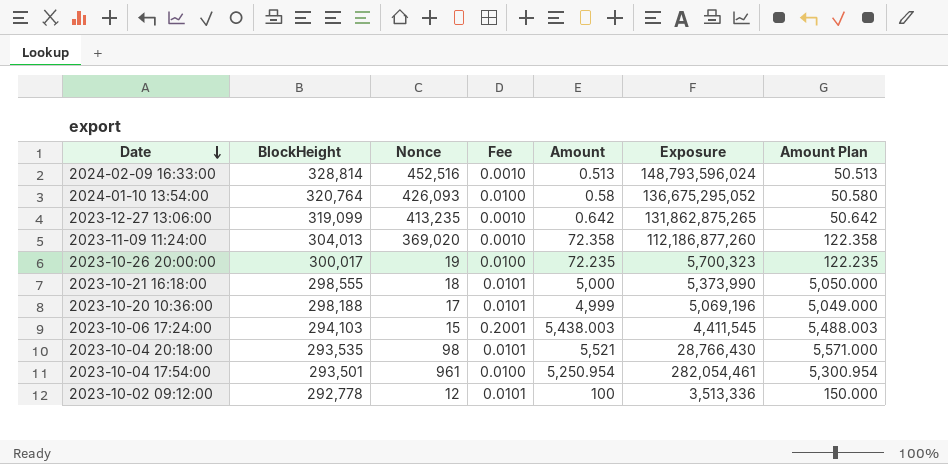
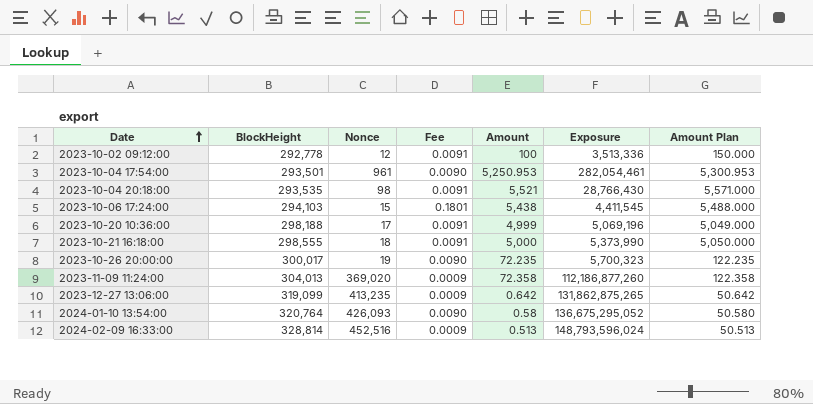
row order: Date descending -> Date ascending
2023-10-02 09:12:00 | Fee: 0.0101 -> 0.0091
2023-10-04 17:54:00 | Fee: 0.0100 -> 0.0090
2023-10-04 17:54:00 | Amount: 5,250.954 -> 5,250.953
2023-10-04 17:54:00 | Amount Plan: 5,300.954 -> 5,300.953
2023-10-04 20:18:00 | Fee: 0.0101 -> 0.0091
2023-10-06 17:24:00 | Fee: 0.2001 -> 0.1801
2023-10-06 17:24:00 | Amount: 5,438.003 -> 5,438
2023-10-06 17:24:00 | Amount Plan: 5,488.003 -> 5,488.000
2023-10-20 10:36:00 | Fee: 0.0101 -> 0.0091
2023-10-21 16:18:00 | Fee: 0.0101 -> 0.0091
2023-10-26 20:00:00 | Fee: 0.0100 -> 0.0090
2023-11-09 11:24:00 | Fee: 0.0010 -> 0.0009
2023-12-27 13:06:00 | Fee: 0.0010 -> 0.0009
2024-01-10 13:54:00 | Fee: 0.0100 -> 0.0090
2024-02-09 16:33:00 | Fee: 0.0010 -> 0.0009

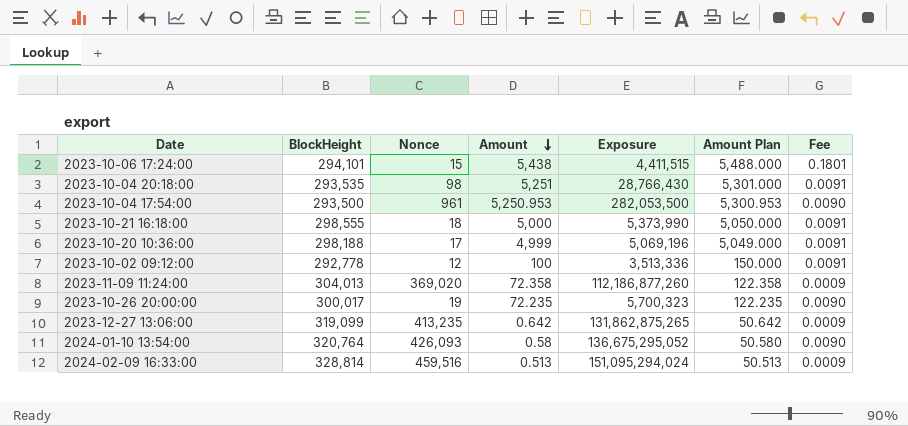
row order: Date ascending -> Amount descending
column Fee | position: 4 -> 7
2023-10-06 17:24:00 | BlockHeight: 294,103 -> 294,101
2023-10-06 17:24:00 | Exposure: 4,411,545 -> 4,411,515
2023-10-04 20:18:00 | Amount: 5,521 -> 5,251
2023-10-04 20:18:00 | Amount Plan: 5,571.000 -> 5,301.000
2023-10-04 17:54:00 | BlockHeight: 293,501 -> 293,500
2023-10-04 17:54:00 | Exposure: 282,054,461 -> 282,053,500
2024-02-09 16:33:00 | Nonce: 452,516 -> 459,516
2024-02-09 16:33:00 | Exposure: 148,793,596,024 -> 151,095,294,024

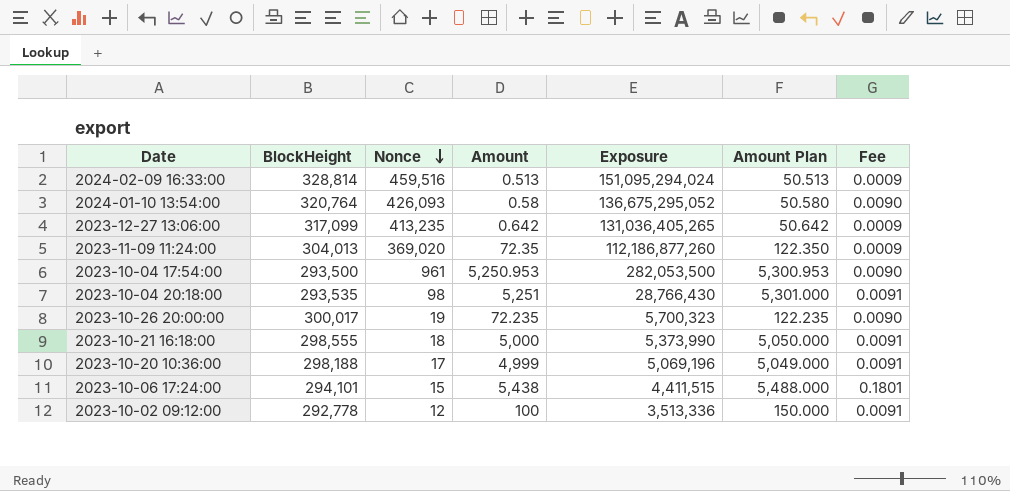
row order: Amount descending -> Nonce descending
2023-12-27 13:06:00 | BlockHeight: 319,099 -> 317,099
2023-12-27 13:06:00 | Exposure: 131,862,875,265 -> 131,036,405,265
2023-11-09 11:24:00 | Amount: 72.358 -> 72.35
2023-11-09 11:24:00 | Amount Plan: 122.358 -> 122.350

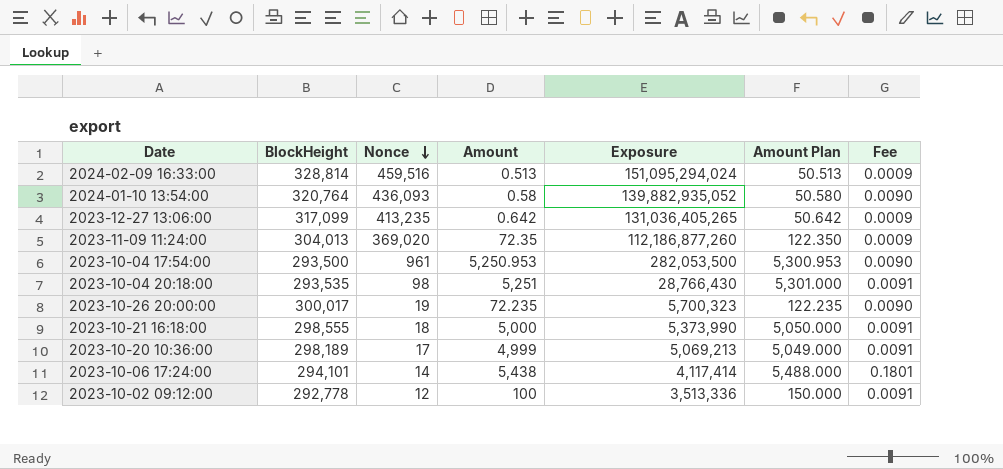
2024-01-10 13:54:00 | Nonce: 426,093 -> 436,093
2024-01-10 13:54:00 | Exposure: 136,675,295,052 -> 139,882,935,052
2023-10-20 10:36:00 | BlockHeight: 298,188 -> 298,189
2023-10-20 10:36:00 | Exposure: 5,069,196 -> 5,069,213
2023-10-06 17:24:00 | Nonce: 15 -> 14
2023-10-06 17:24:00 | Exposure: 4,411,515 -> 4,117,414

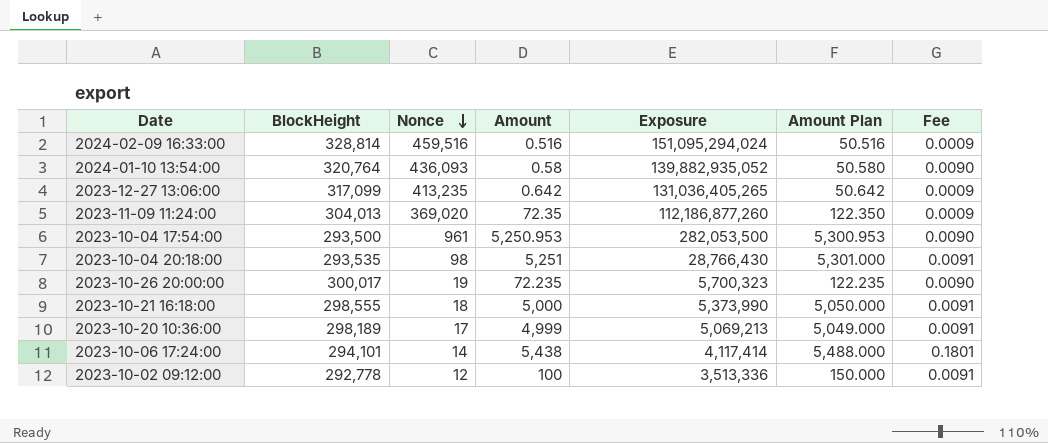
2024-02-09 16:33:00 | Amount: 0.513 -> 0.516
2024-02-09 16:33:00 | Amount Plan: 50.513 -> 50.516

